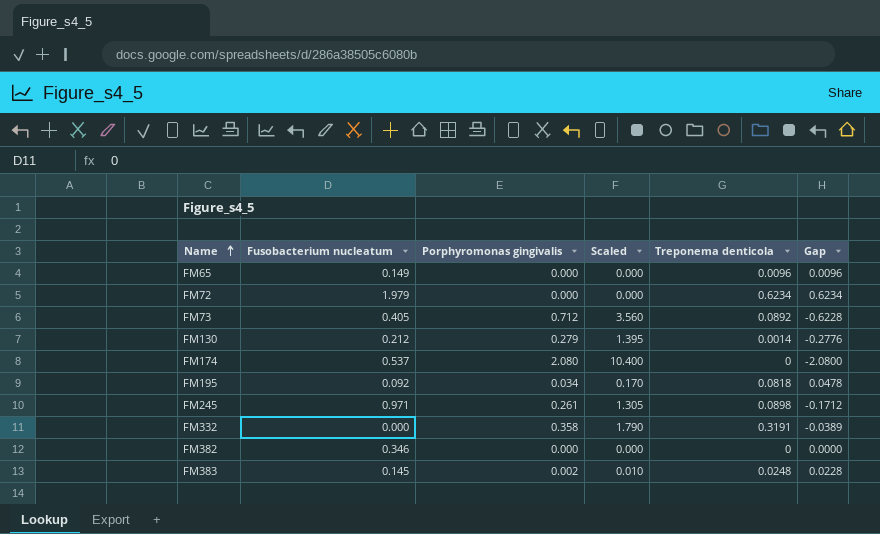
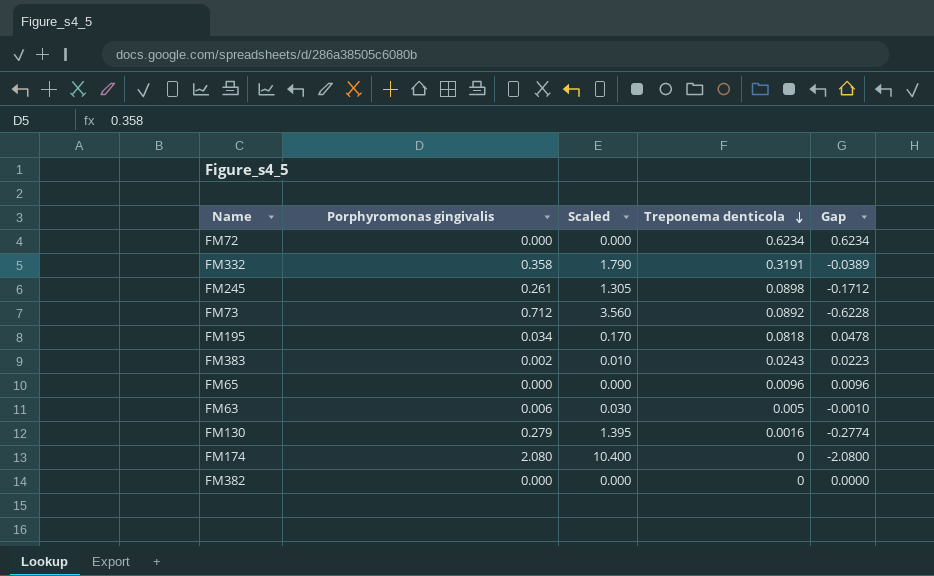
row order: Name ascending -> Treponema denticola descending
column Fusobacterium nucleatum | position: 2 -> none
FM383 | Treponema denticola: 0.0248 -> 0.0243
FM383 | Gap: 0.0228 -> 0.0223
row FM63: none -> 0.006 | 0.030 | 0.005 | -0.0010
FM130 | Treponema denticola: 0.0014 -> 0.0016
FM130 | Gap: -0.2776 -> -0.2774

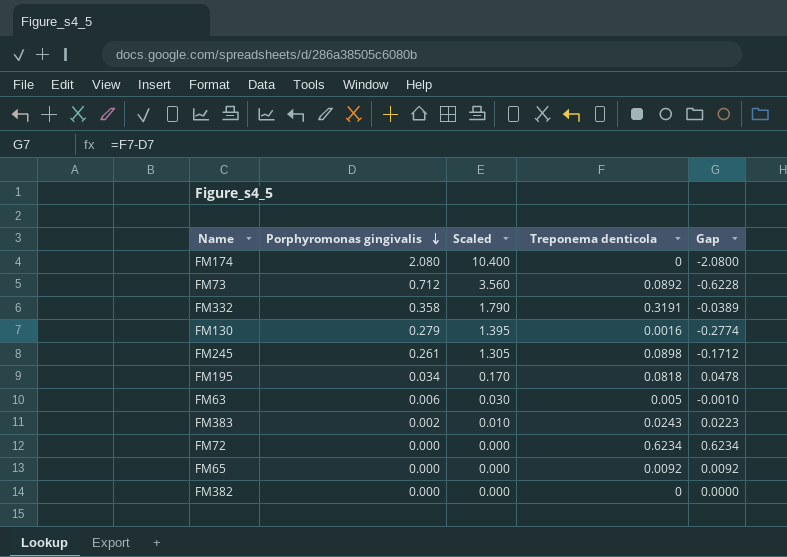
row order: Treponema denticola descending -> Porphyromonas gingivalis descending
FM65 | Treponema denticola: 0.0096 -> 0.0092
FM65 | Gap: 0.0096 -> 0.0092

